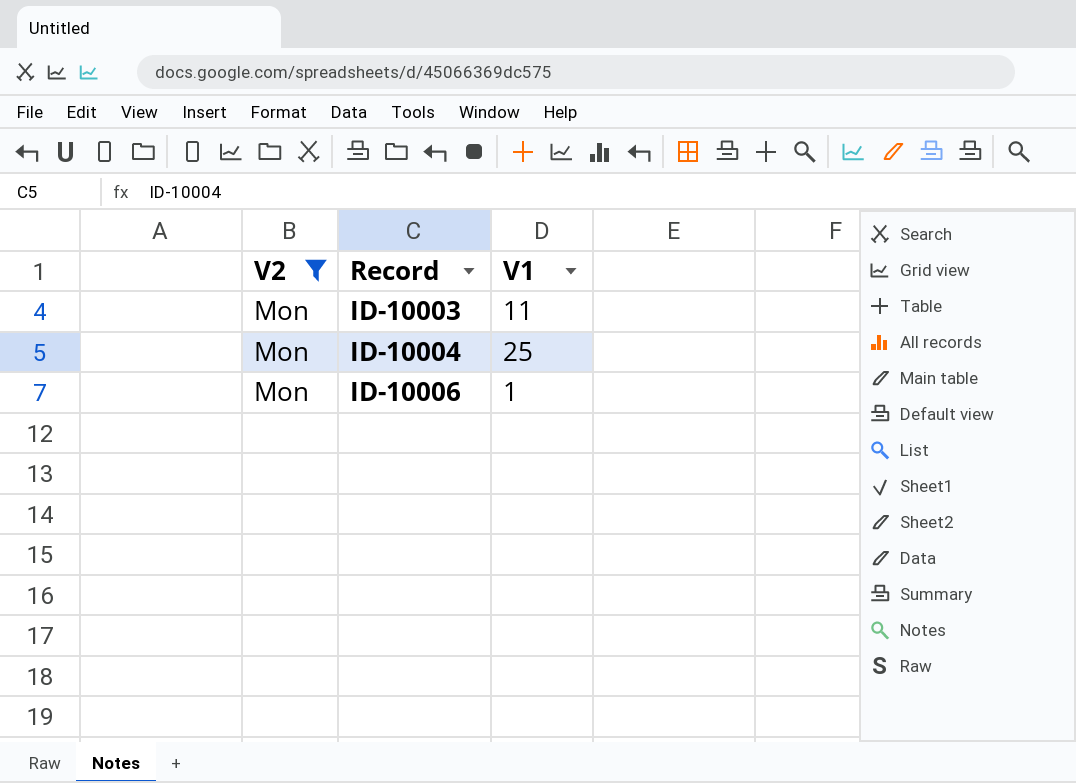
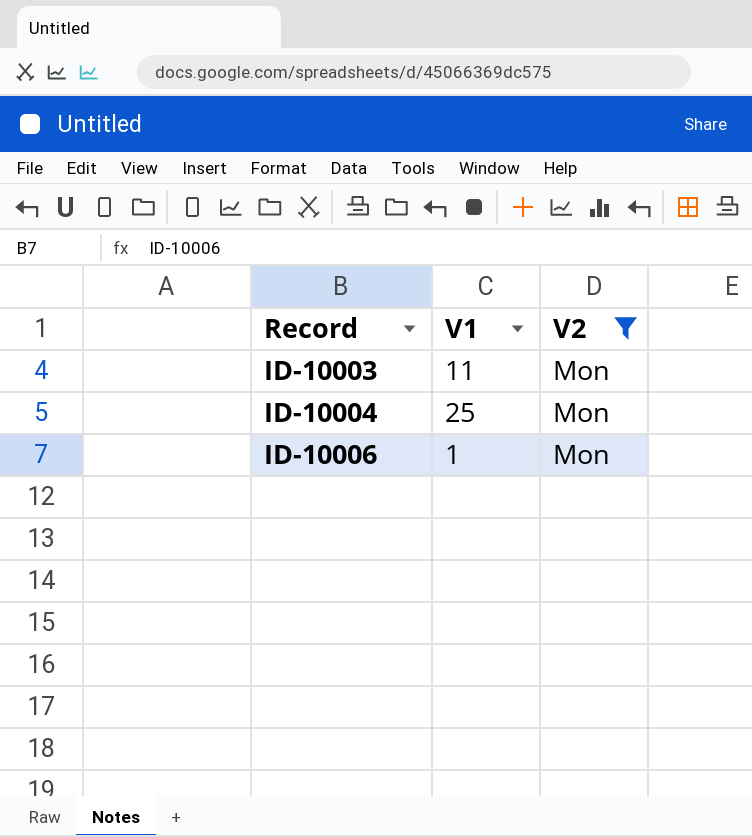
column V2 | position: 1 -> 3

